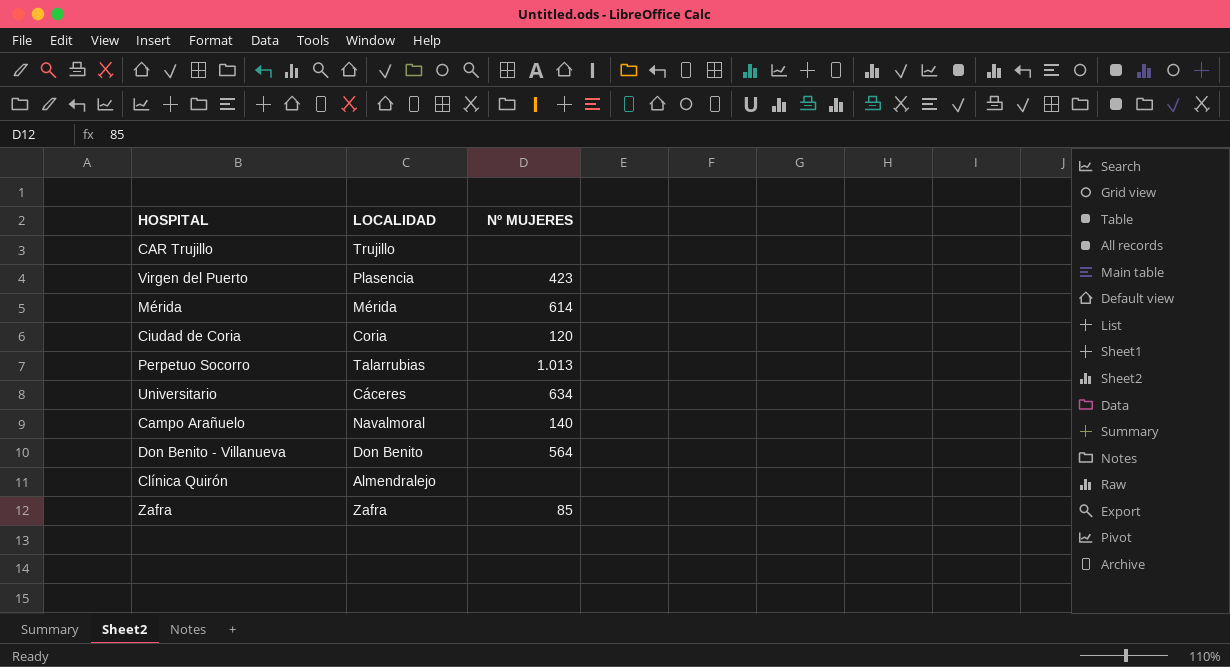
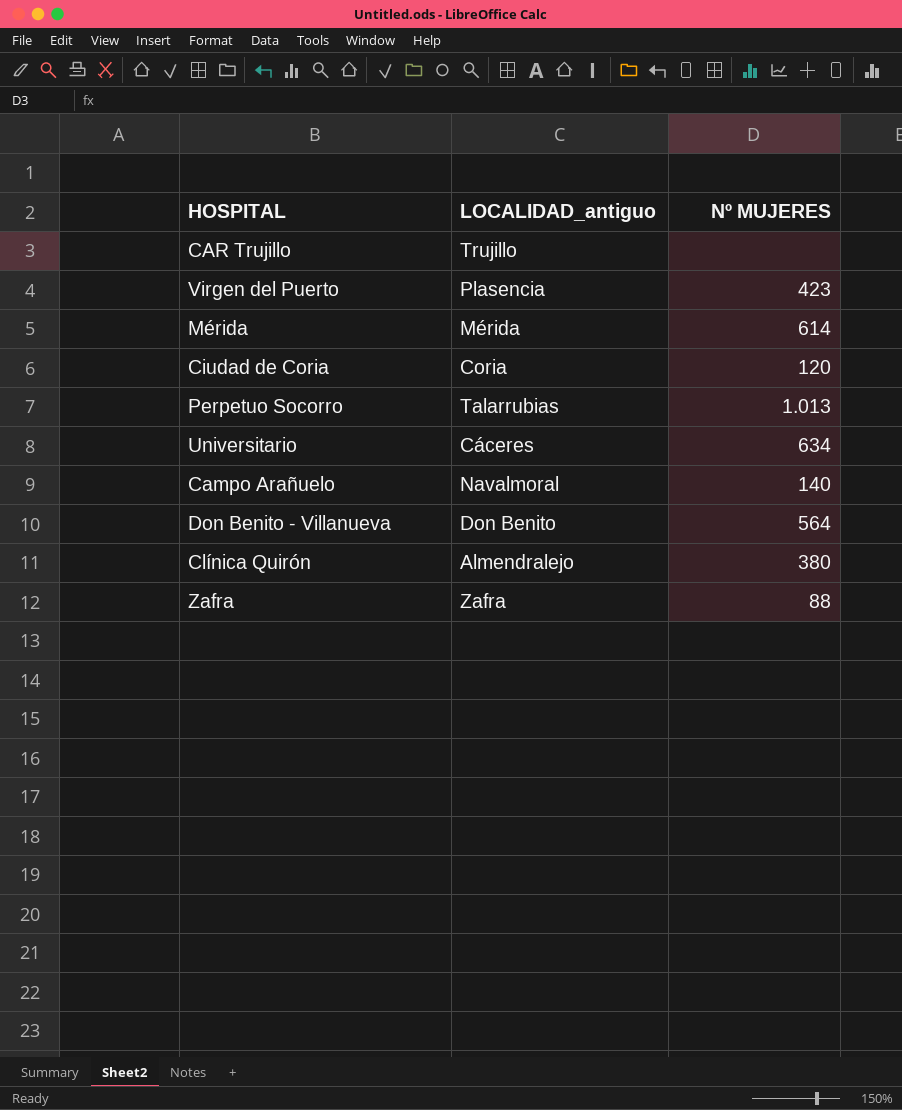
column name: LOCALIDAD -> LOCALIDAD_antiguo
Clínica Quirón | Nº MUJERES: none -> 380
Zafra | Nº MUJERES: 85 -> 88

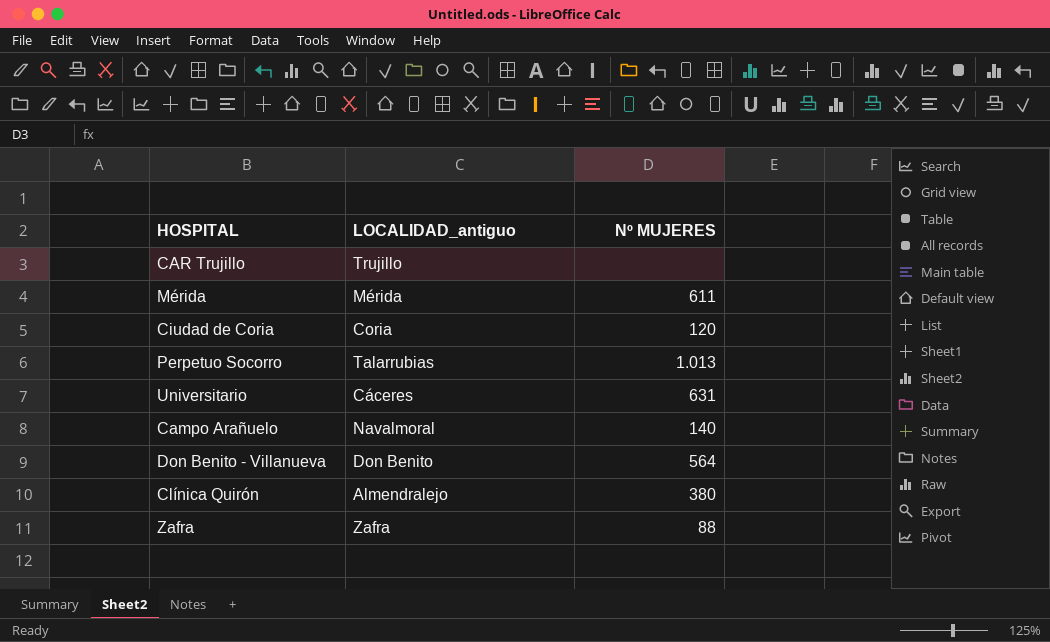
row Virgen del Puerto: Plasencia | 423 -> none
Mérida | Nº MUJERES: 614 -> 611
Universitario | Nº MUJERES: 634 -> 631

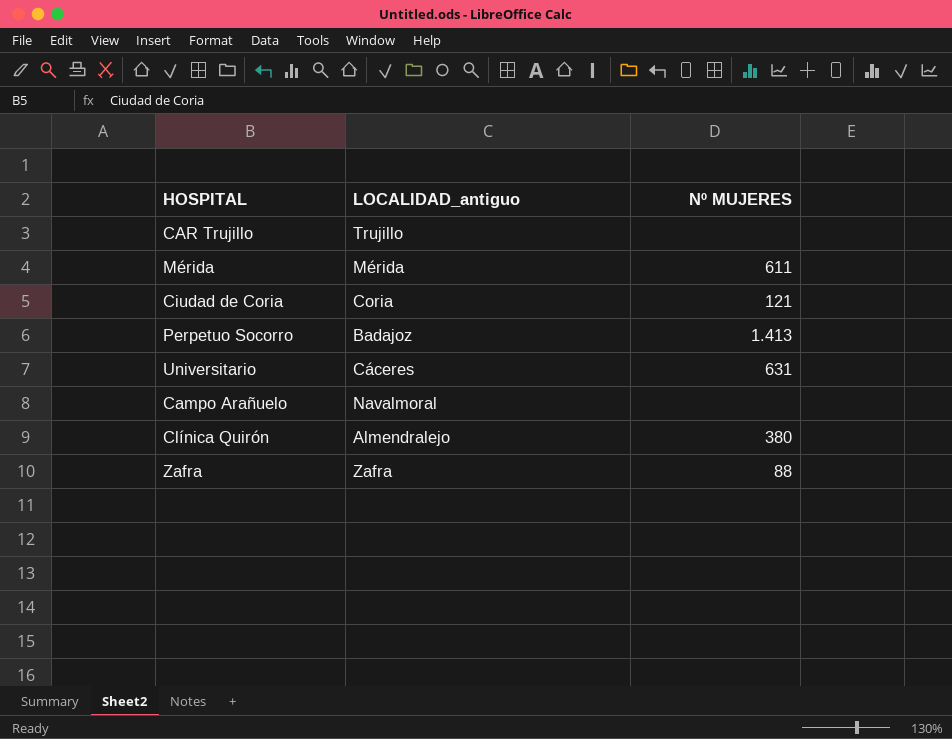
row Don Benito - Villanueva: Don Benito | 564 -> none
Ciudad de Coria | Nº MUJERES: 120 -> 121
Perpetuo Socorro | LOCALIDAD_antiguo: Talarrubias -> Badajoz
Perpetuo Socorro | Nº MUJERES: 1.013 -> 1.413
Campo Arañuelo | Nº MUJERES: 140 -> none

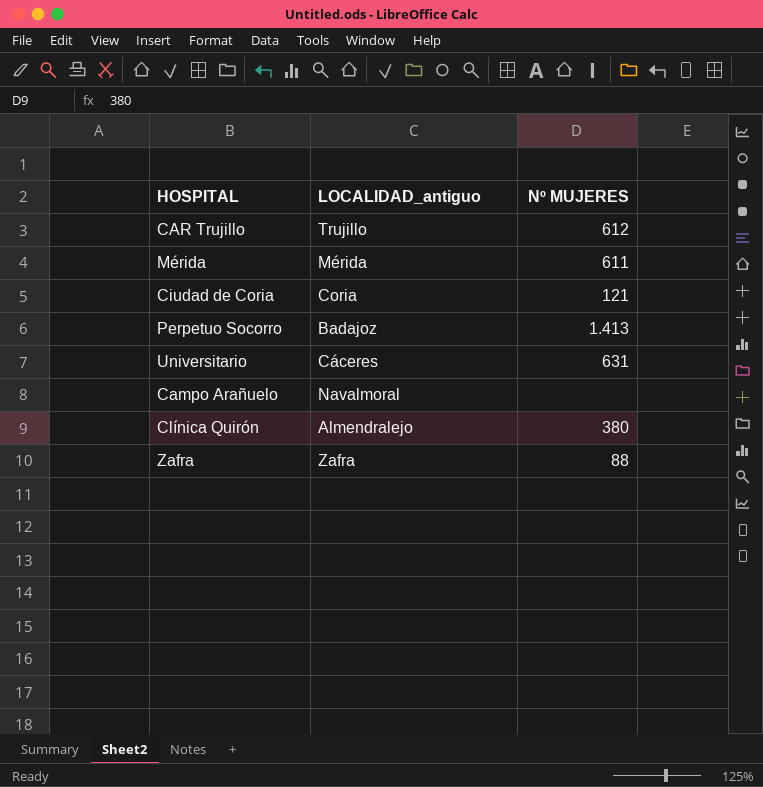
CAR Trujillo | Nº MUJERES: none -> 612

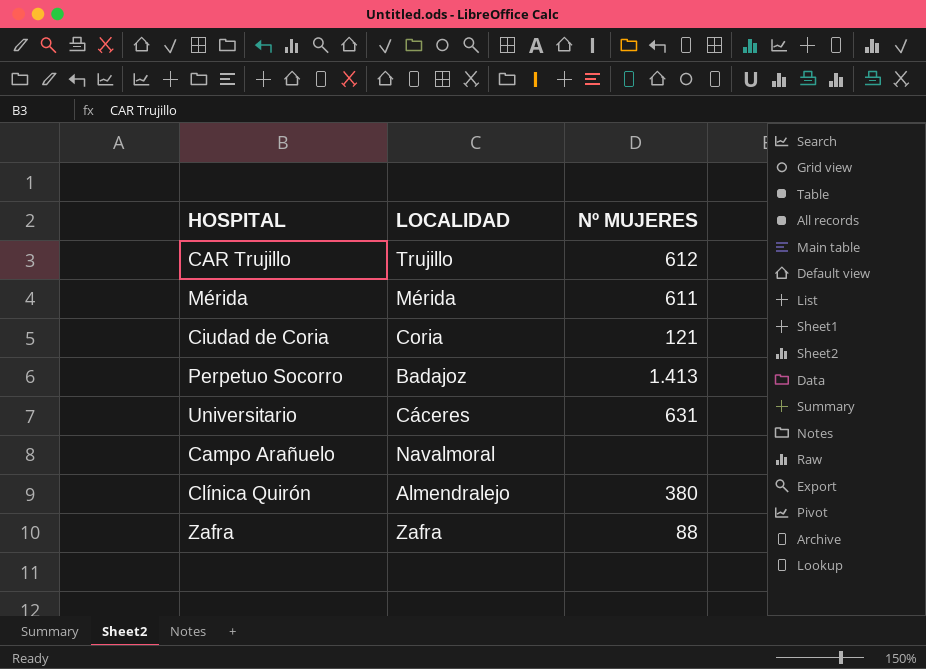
column name: LOCALIDAD_antiguo -> LOCALIDAD

